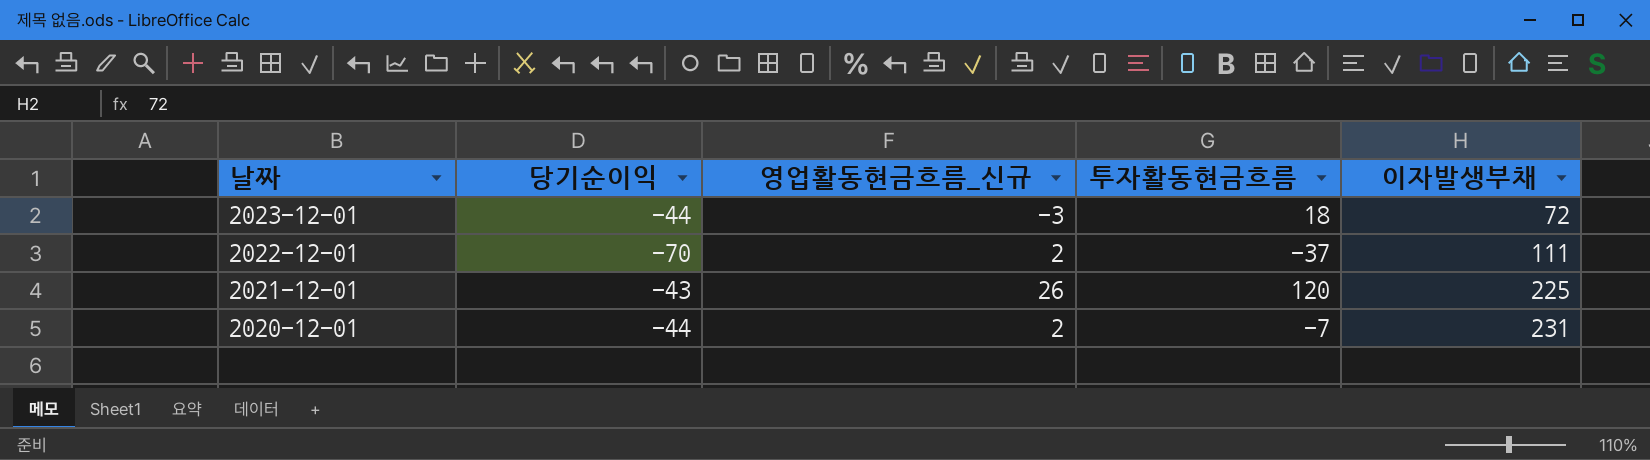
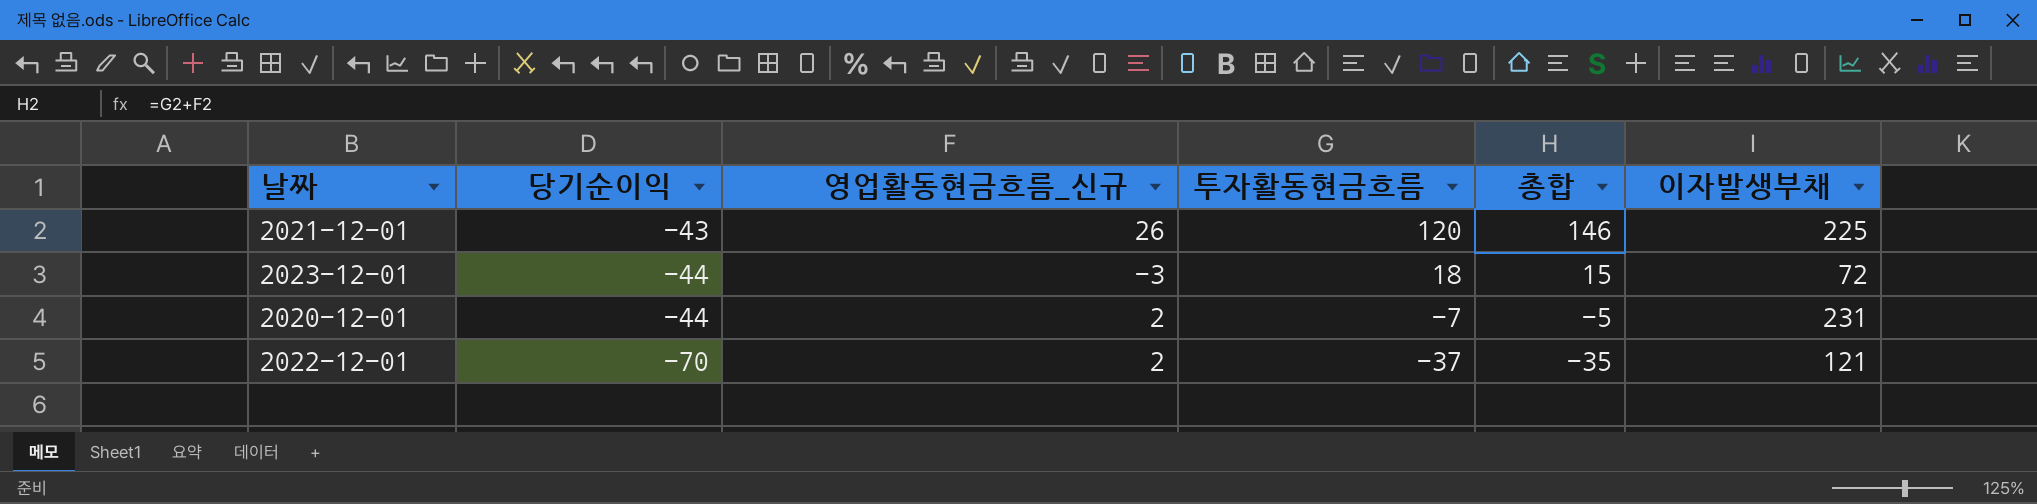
row order: 날짜 descending -> 당기순이익 descending
column 총합 | formula: none -> [영업활동현금흐름_신규] + [투자활동현금흐름]
2022-12-01 | 이자발생부채: 111 -> 121

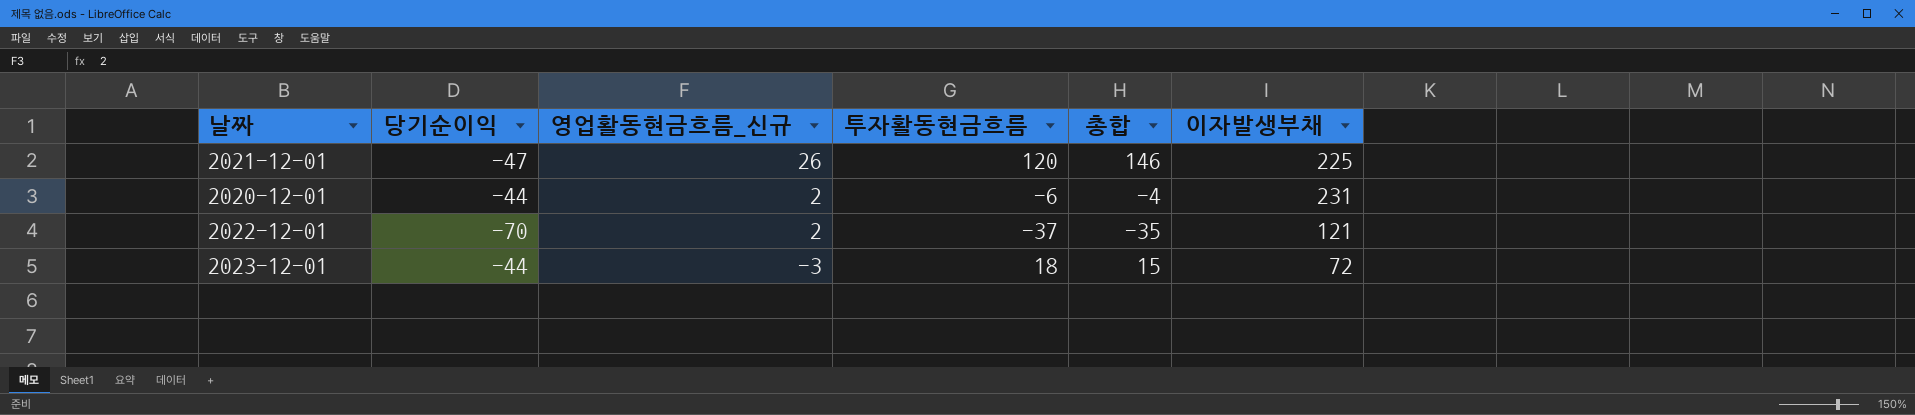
row order: 당기순이익 descending -> 영업활동현금흐름_신규 descending
2021-12-01 | 당기순이익: -43 -> -47
2020-12-01 | 투자활동현금흐름: -7 -> -6
2020-12-01 | 총합: -5 -> -4

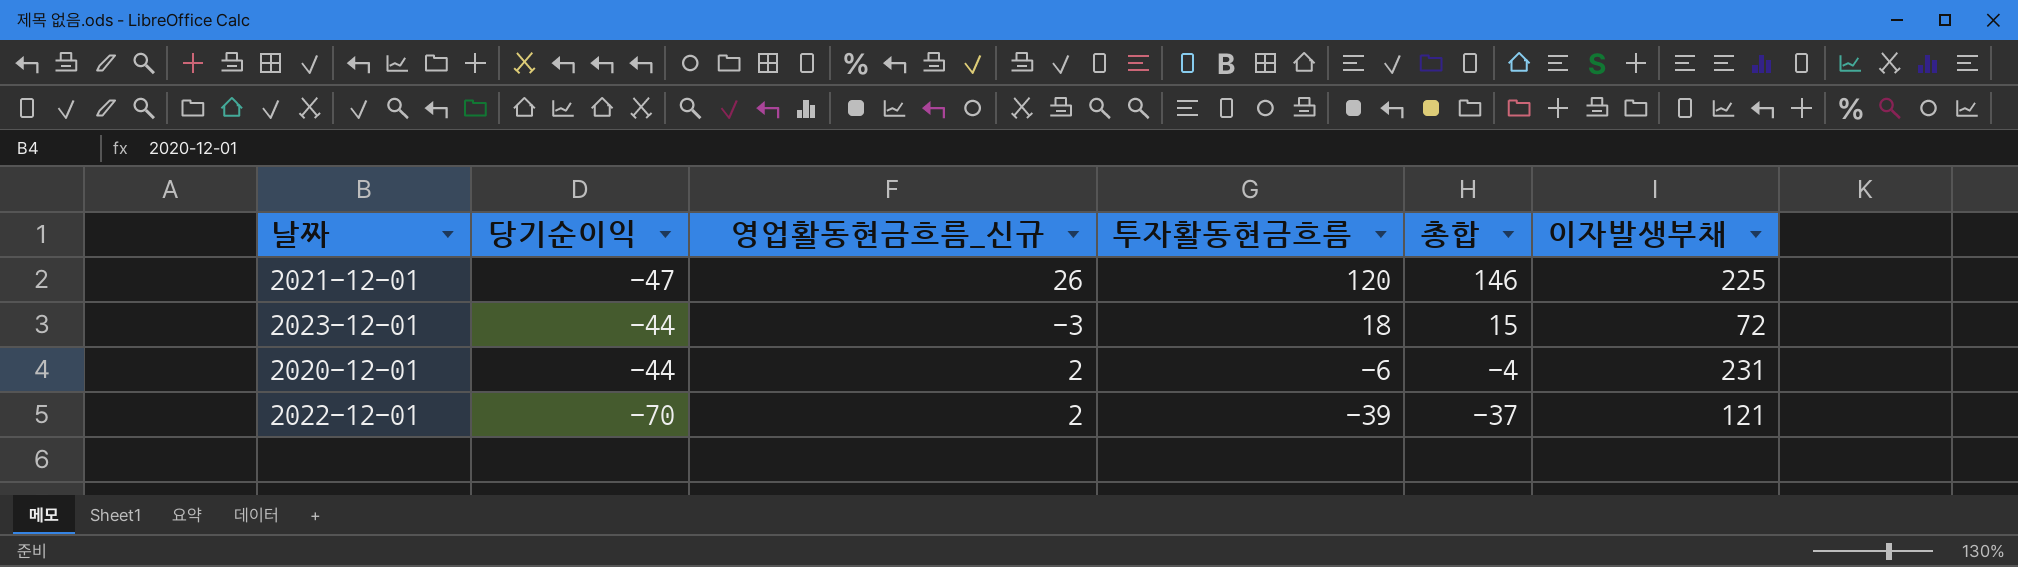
row order: 영업활동현금흐름_신규 descending -> 투자활동현금흐름 descending
2022-12-01 | 투자활동현금흐름: -37 -> -39
2022-12-01 | 총합: -35 -> -37

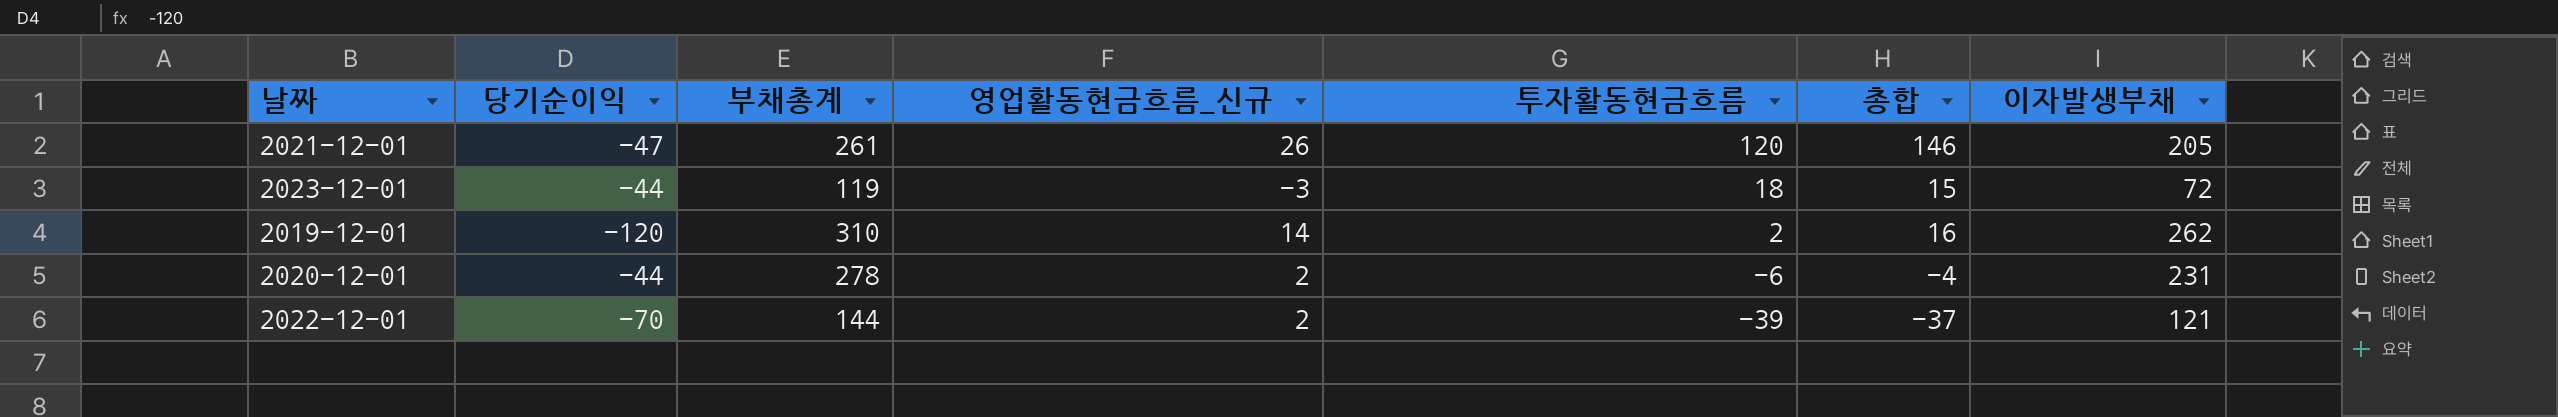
column 부채총계 | position: none -> 3
2021-12-01 | 이자발생부채: 225 -> 205
row 2019-12-01: none -> -120 | 310 | 14 | 2 | 16 | 262

